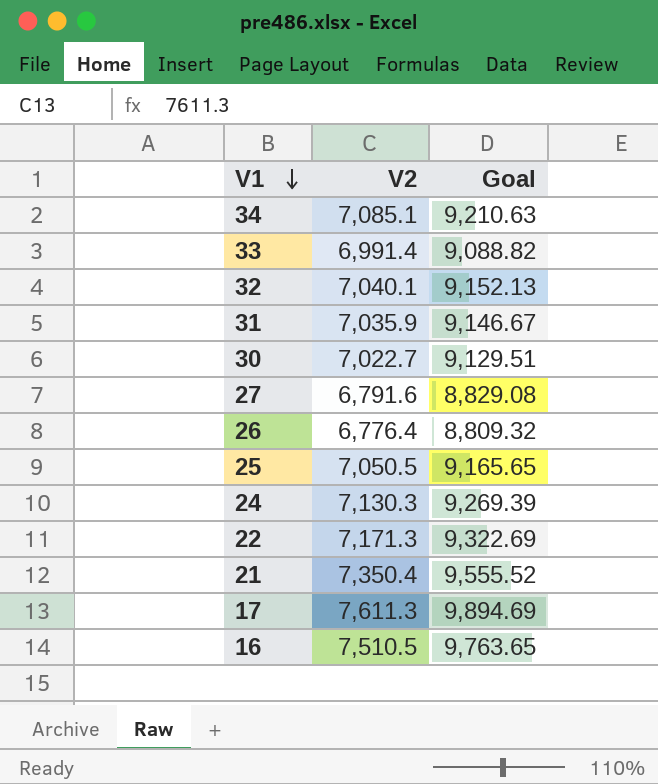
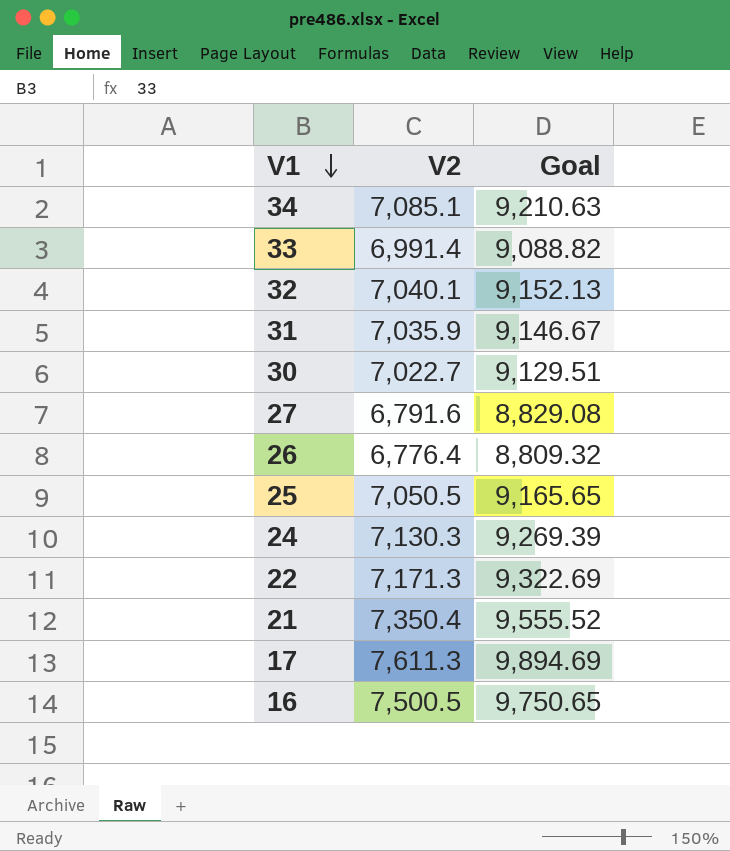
16 | V2: 7,510.5 -> 7,500.5
16 | Goal: 9,763.65 -> 9,750.65

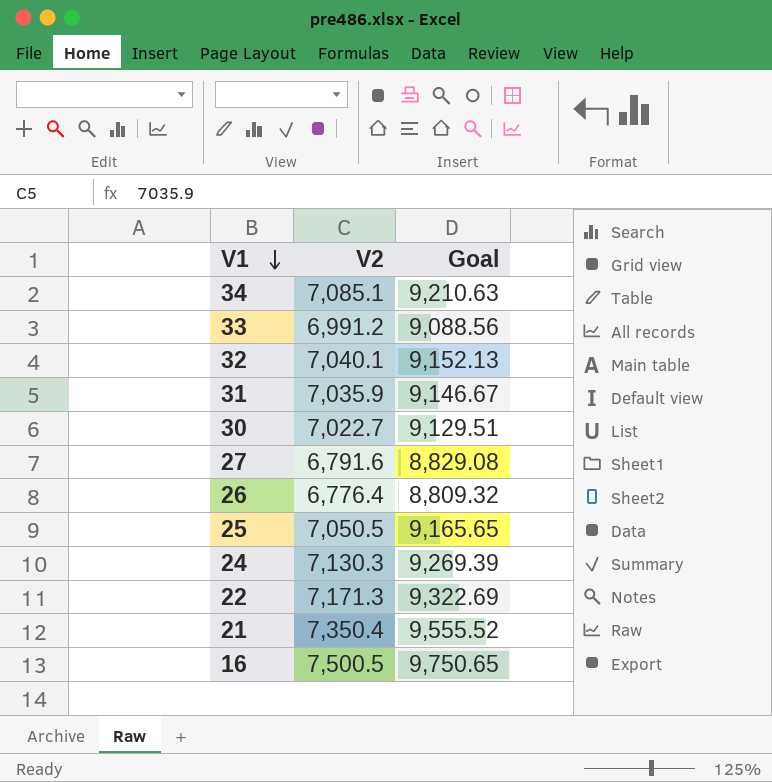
row 17: 7,611.3 | 9,894.69 -> none
33 | V2: 6,991.4 -> 6,991.2
33 | Goal: 9,088.82 -> 9,088.56

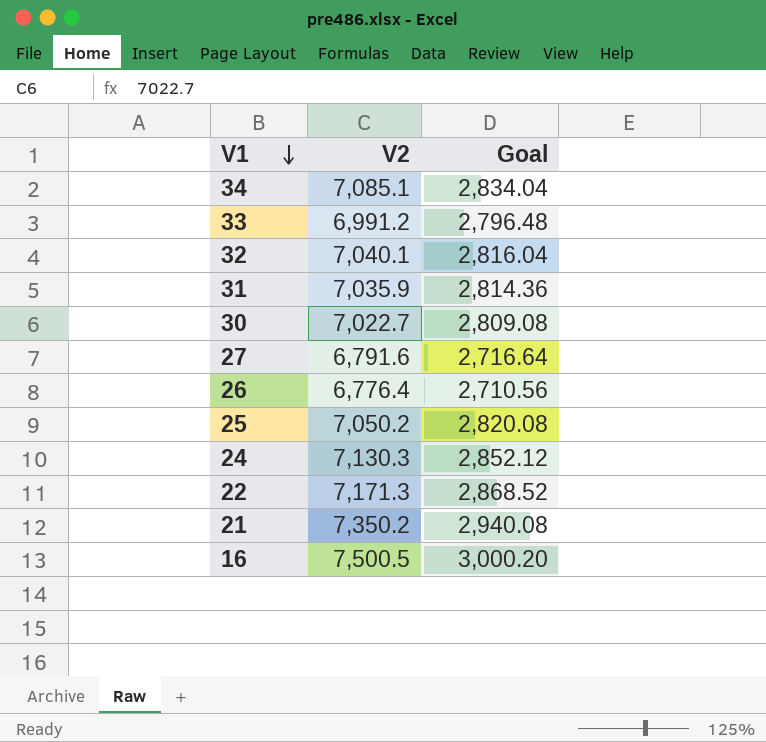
column Goal | formula: [V2] * 1.3 -> [V2] * 0.4
25 | V2: 7,050.5 -> 7,050.2
21 | V2: 7,350.4 -> 7,350.2

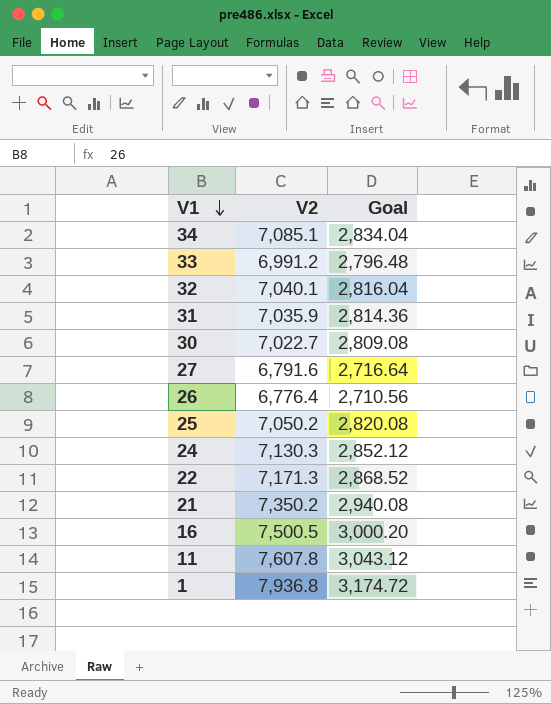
row 11: none -> 7,607.8 | 3,043.12
row 1: none -> 7,936.8 | 3,174.72

